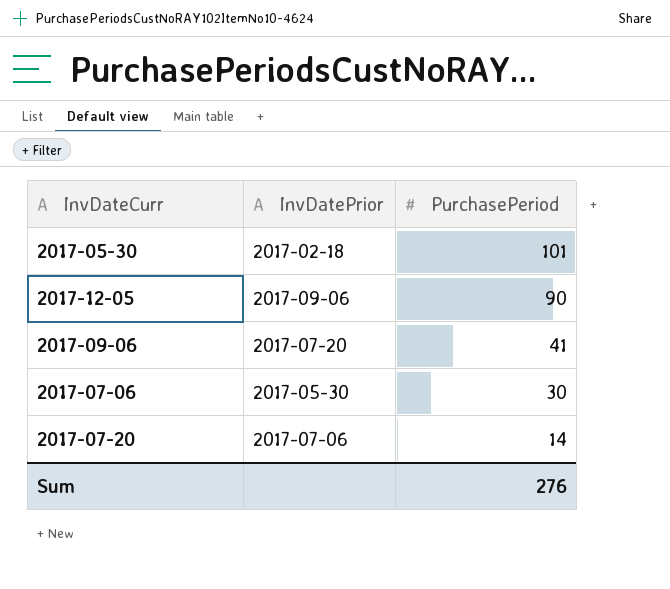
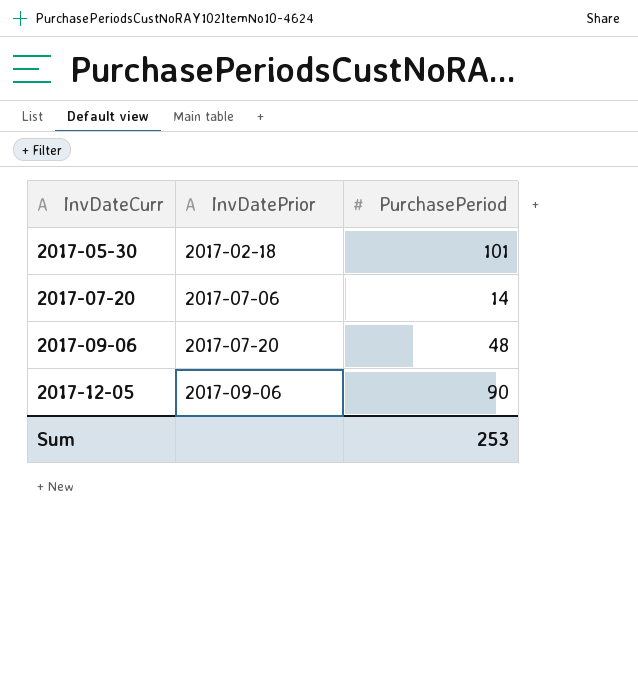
row order: PurchasePeriod descending -> InvDateCurr ascending
row 2017-07-06: 2017-05-30 | 30 -> none
2017-09-06 | PurchasePeriod: 41 -> 48
Sum | PurchasePeriod: 276 -> 253

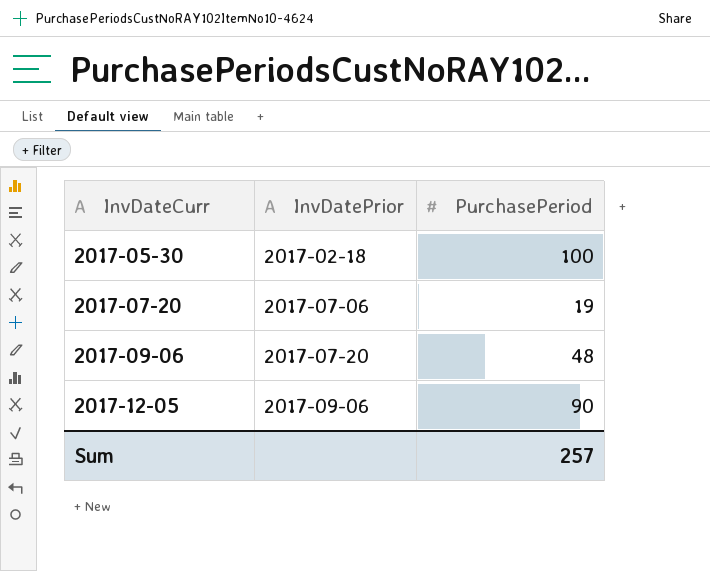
2017-05-30 | PurchasePeriod: 101 -> 100
2017-07-20 | PurchasePeriod: 14 -> 19
Sum | PurchasePeriod: 253 -> 257

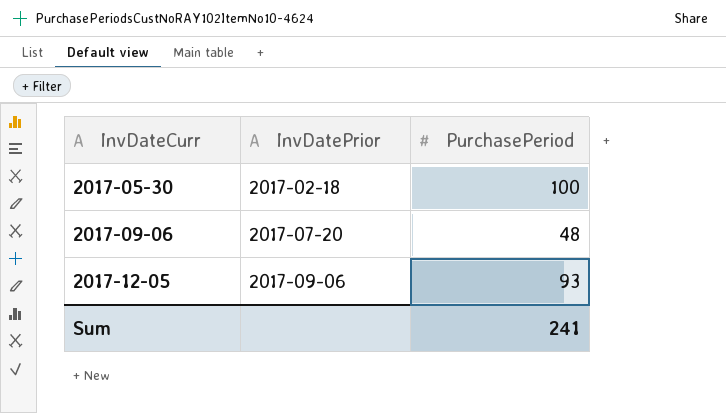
row 2017-07-20: 2017-07-06 | 19 -> none
2017-12-05 | PurchasePeriod: 90 -> 93
Sum | PurchasePeriod: 257 -> 241

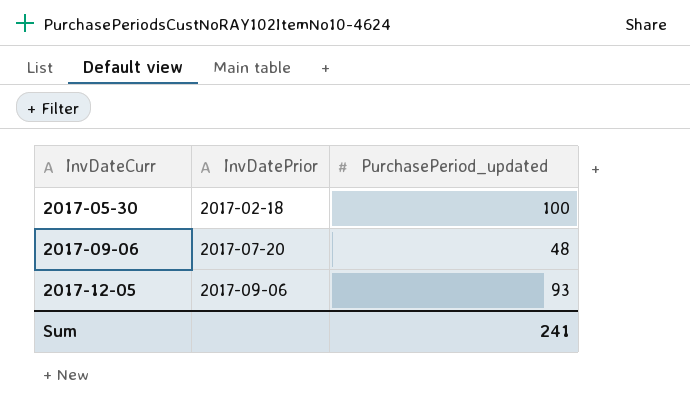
column name: PurchasePeriod -> PurchasePeriod_updated

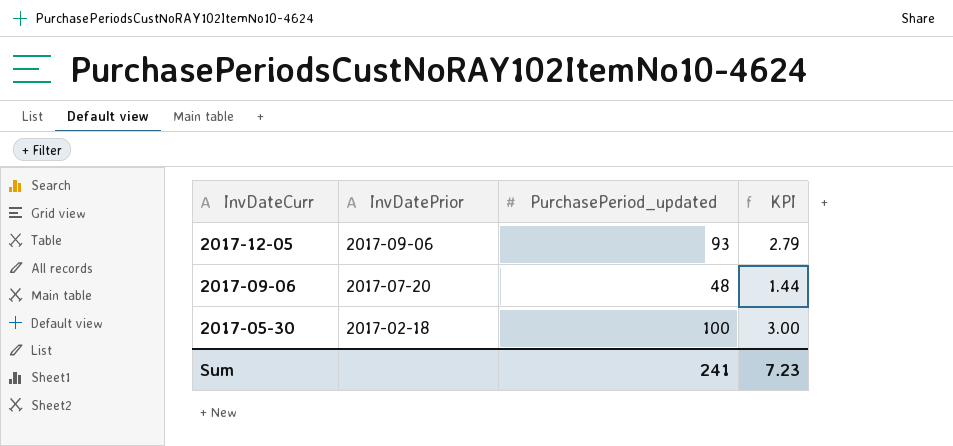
row order: InvDateCurr ascending -> InvDateCurr descending
column KPI | formula: none -> [PurchasePeriod_updated] * 0.03

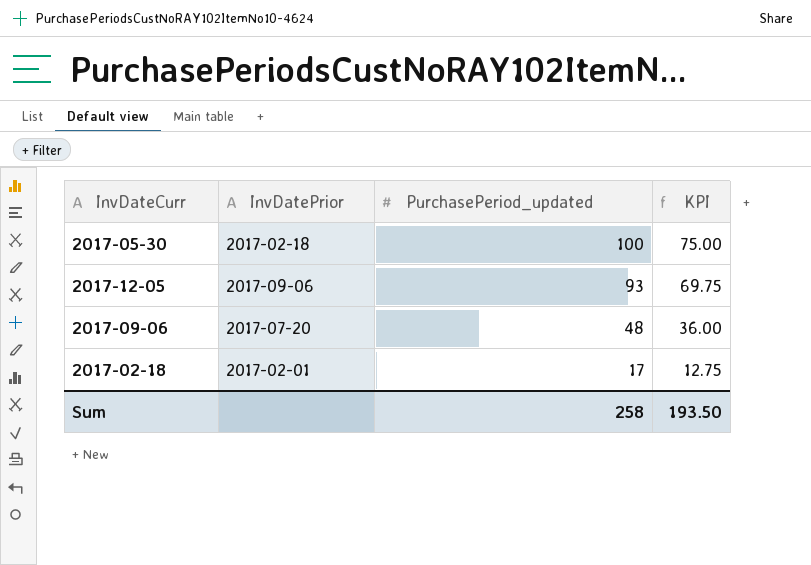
row order: InvDateCurr descending -> PurchasePeriod_updated descending
column KPI | formula: [PurchasePeriod_updated] * 0.03 -> [PurchasePeriod_updated] * 0.75
row 2017-02-18: none -> 2017-02-01 | 17 | 12.75
Sum | PurchasePeriod_updated: 241 -> 258
Sum | KPI: 7.23 -> 193.50

